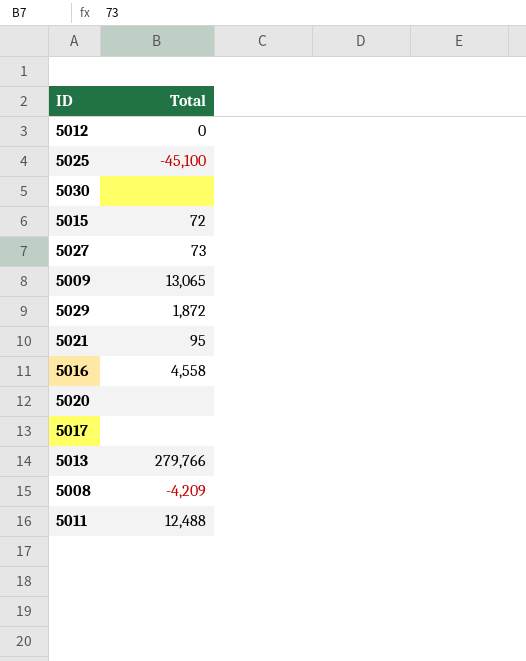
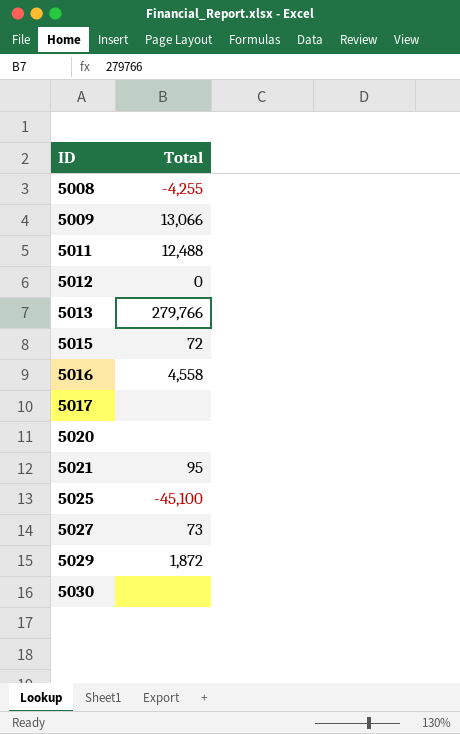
row order: none -> ID ascending
5008 | Total: -4,209 -> -4,255
5009 | Total: 13,065 -> 13,066

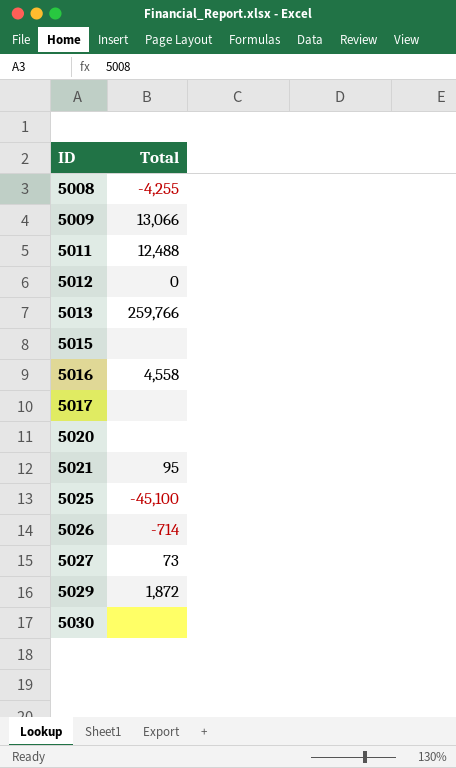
5013 | Total: 279,766 -> 259,766
5015 | Total: 72 -> none
row 5026: none -> -714

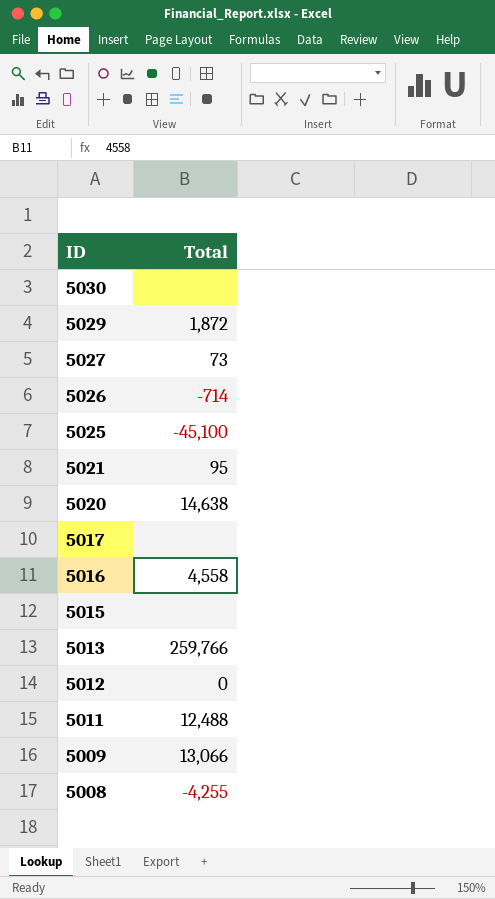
row order: ID ascending -> ID descending
5020 | Total: none -> 14,638

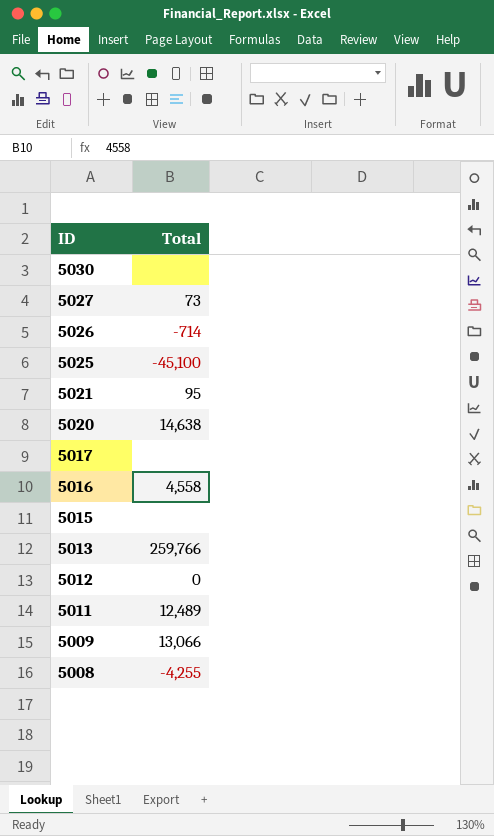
row 5029: 1,872 -> none
5011 | Total: 12,488 -> 12,489

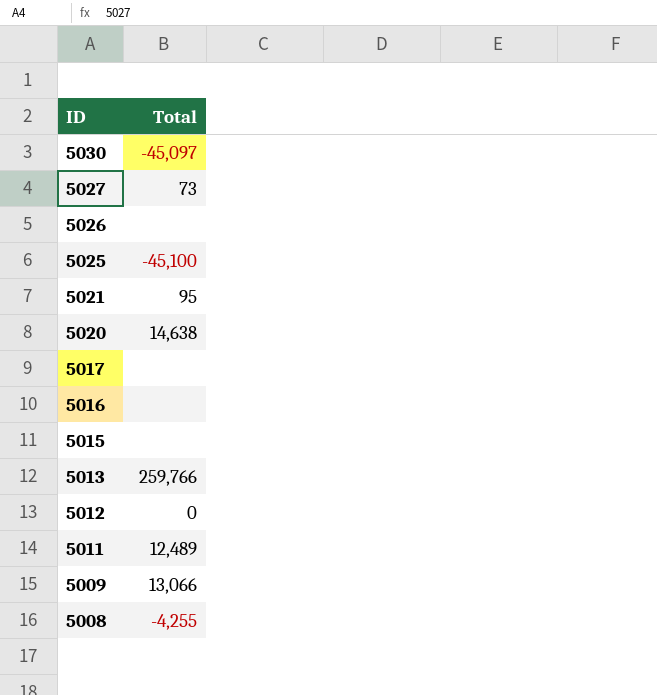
5030 | Total: none -> -45,097
5026 | Total: -714 -> none
5016 | Total: 4,558 -> none

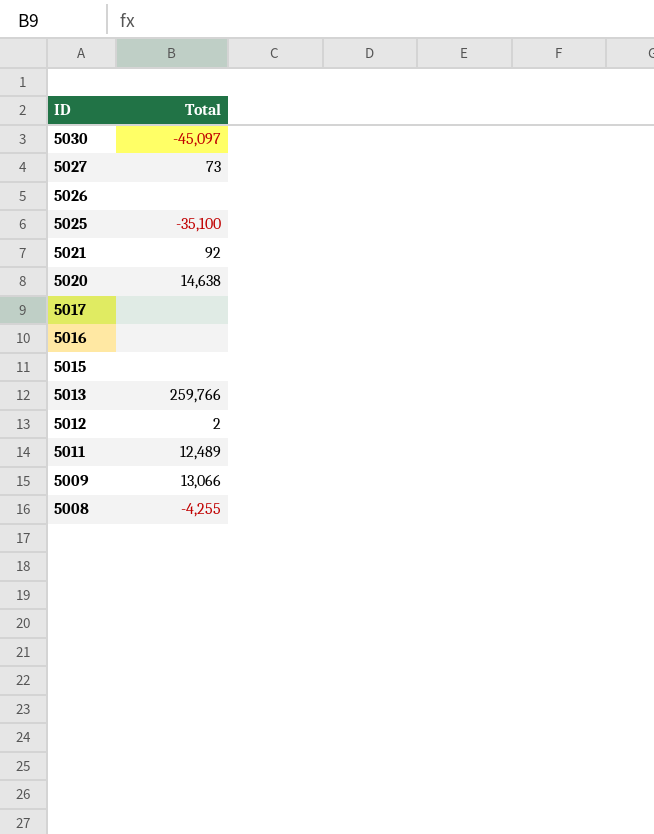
5025 | Total: -45,100 -> -35,100
5021 | Total: 95 -> 92
5012 | Total: 0 -> 2

